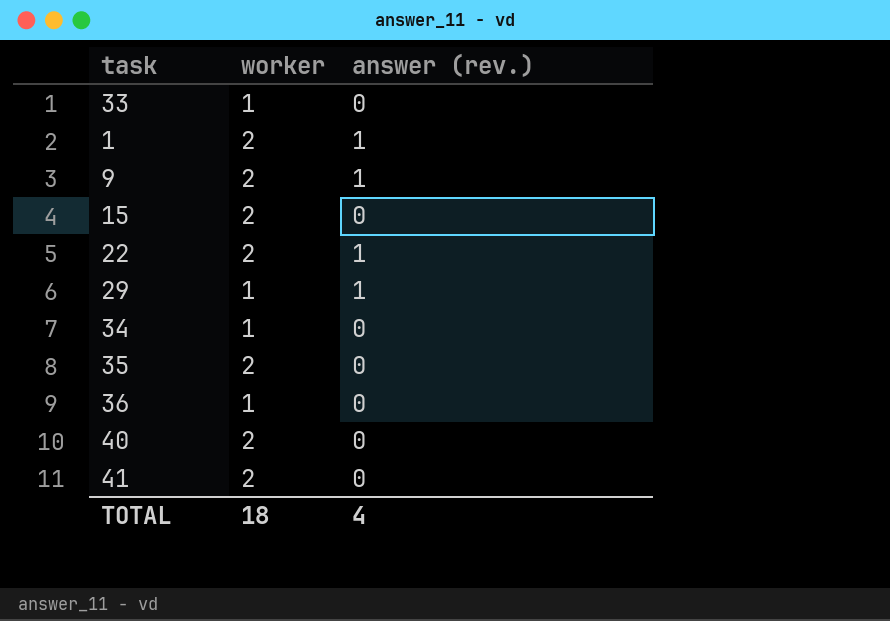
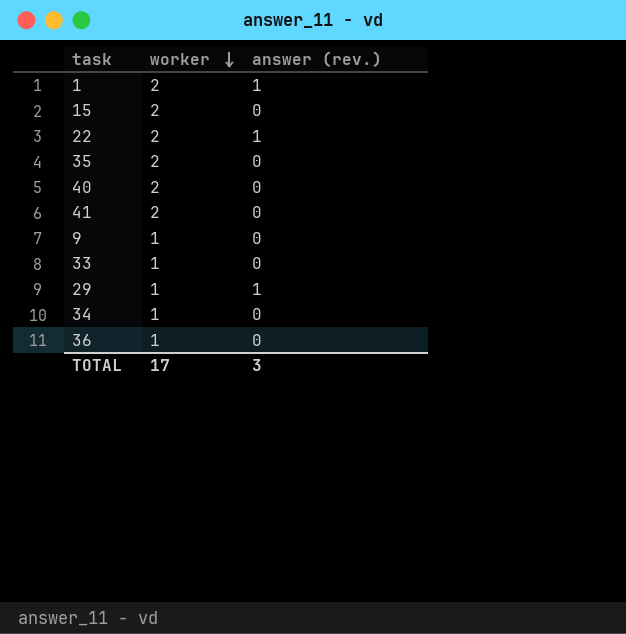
row order: none -> worker descending
9 | worker: 2 -> 1
9 | answer (rev.): 1 -> 0
TOTAL | worker: 18 -> 17
TOTAL | answer (rev.): 4 -> 3

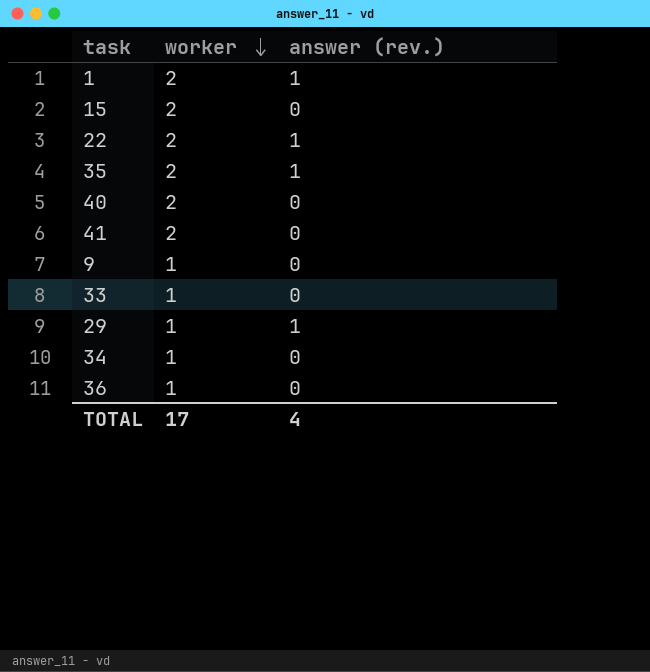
35 | answer (rev.): 0 -> 1
TOTAL | answer (rev.): 3 -> 4

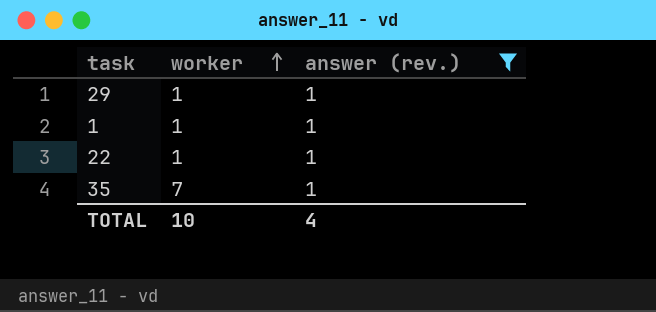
filter: none -> answer (rev.) = 1
row order: worker descending -> worker ascending
1 | worker: 2 -> 1
22 | worker: 2 -> 1
35 | worker: 2 -> 7
TOTAL | worker: 17 -> 10

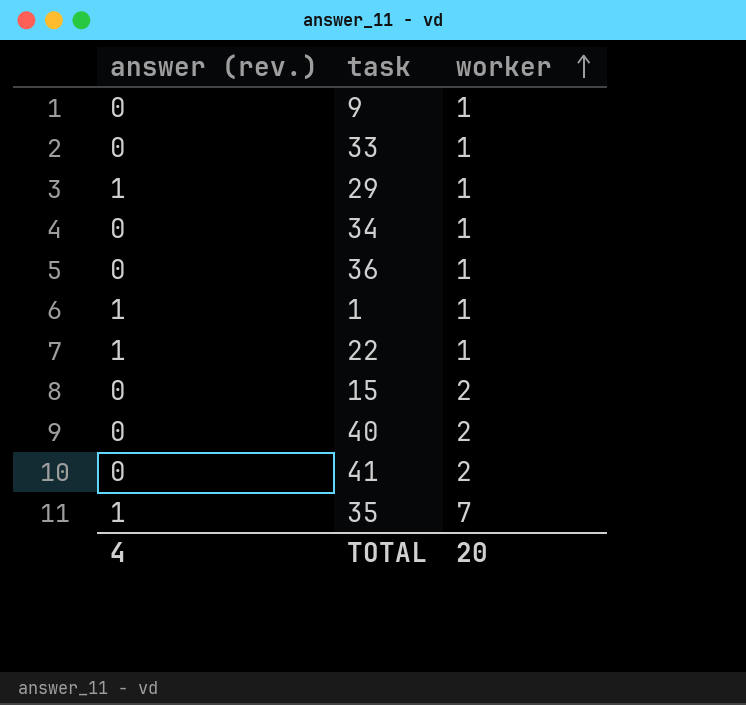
filter: answer (rev.) = 1 -> none
column answer (rev.) | position: 3 -> 1
TOTAL | worker: 10 -> 20

